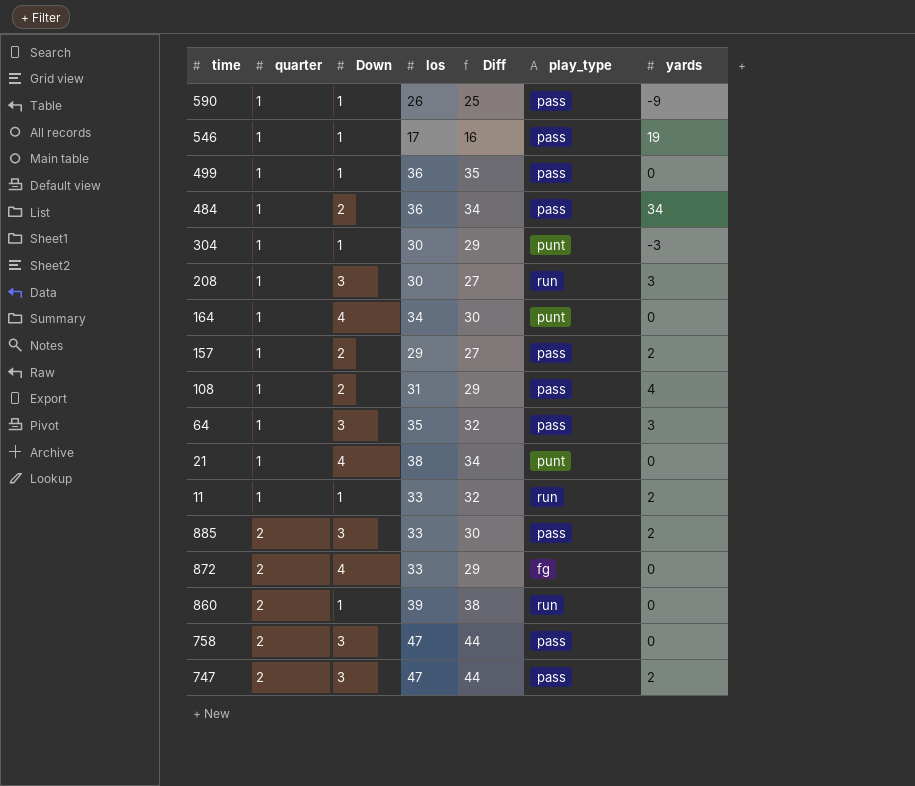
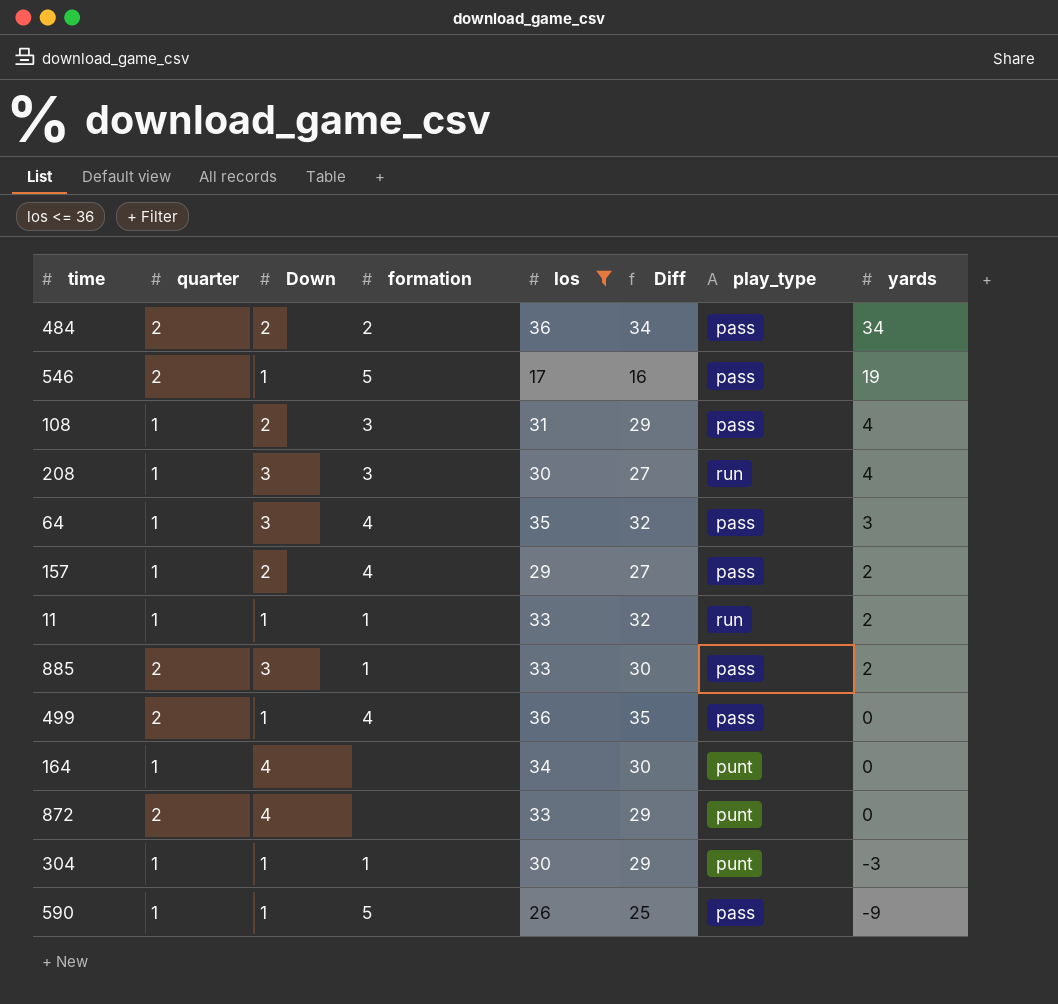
filter: none -> los <= 36
row order: quarter ascending -> yards descending
column formation | position: none -> 4
484 | quarter: 1 -> 2
546 | quarter: 1 -> 2
208 | yards: 3 -> 4
499 | quarter: 1 -> 2
872 | play_type: fg -> punt

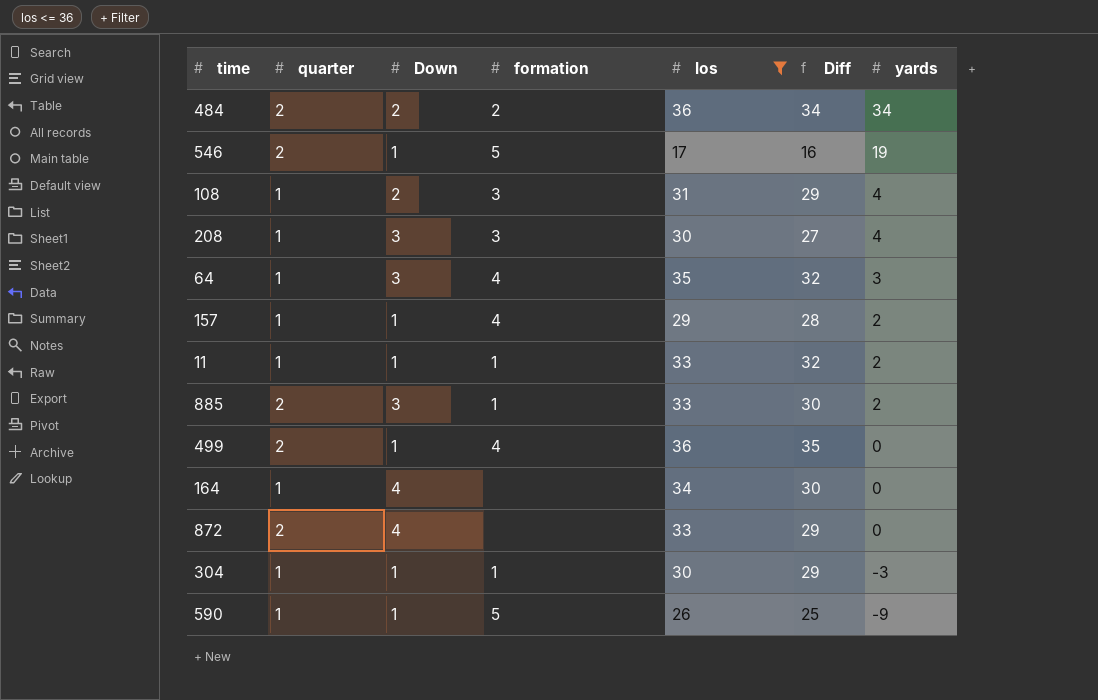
column play_type | position: 7 -> none
157 | Down: 2 -> 1
157 | Diff: 27 -> 28

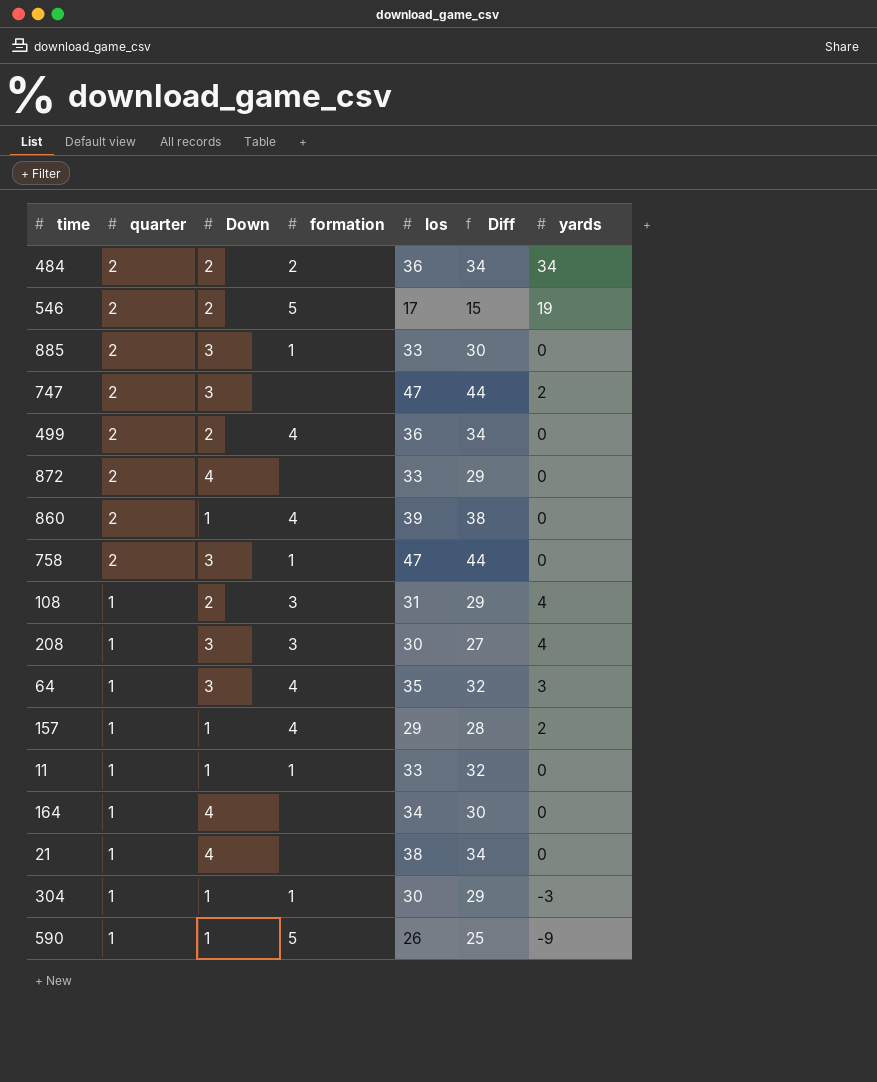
filter: los <= 36 -> none
row order: yards descending -> quarter descending
546 | Down: 1 -> 2
546 | Diff: 16 -> 15
885 | yards: 2 -> 0
499 | Down: 1 -> 2
499 | Diff: 35 -> 34
11 | yards: 2 -> 0

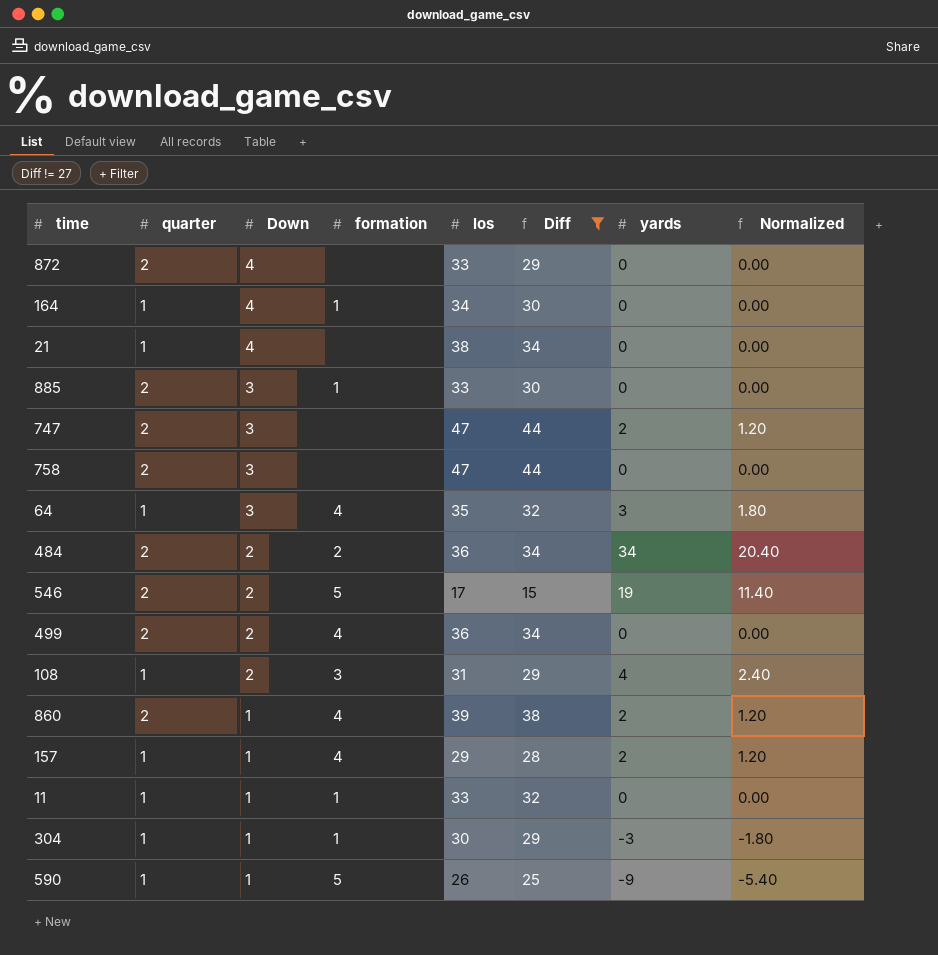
filter: none -> Diff != 27
row order: quarter descending -> Down descending
column Normalized | formula: none -> [yards] * 0.6
164 | formation: none -> 1
758 | formation: 1 -> none
860 | yards: 0 -> 2

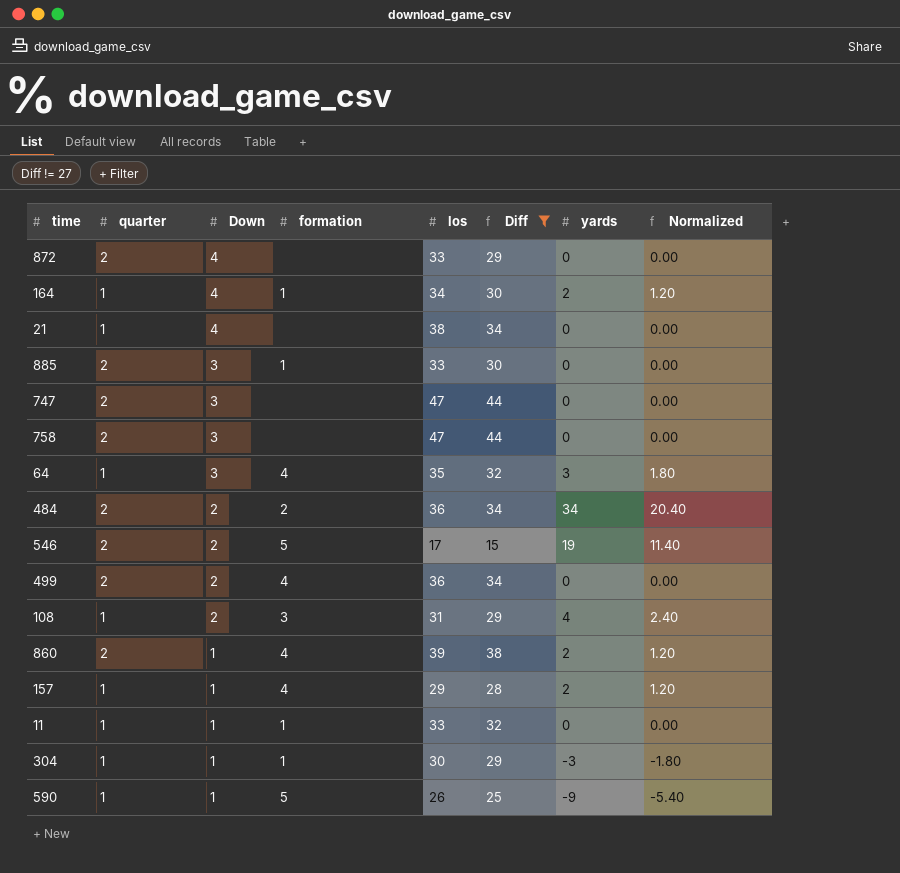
164 | yards: 0 -> 2
164 | Normalized: 0.00 -> 1.20
747 | yards: 2 -> 0
747 | Normalized: 1.20 -> 0.00

